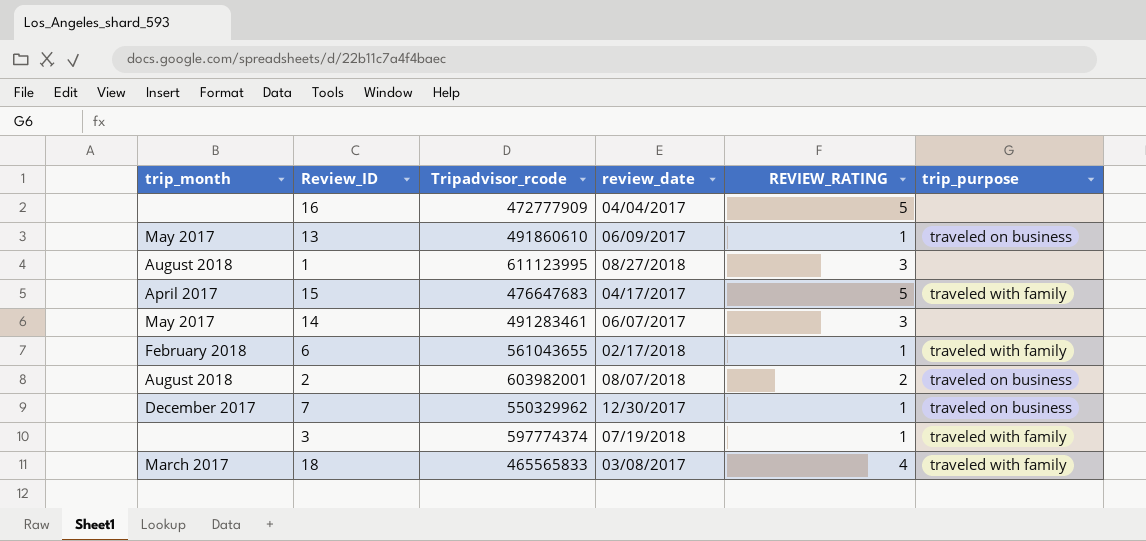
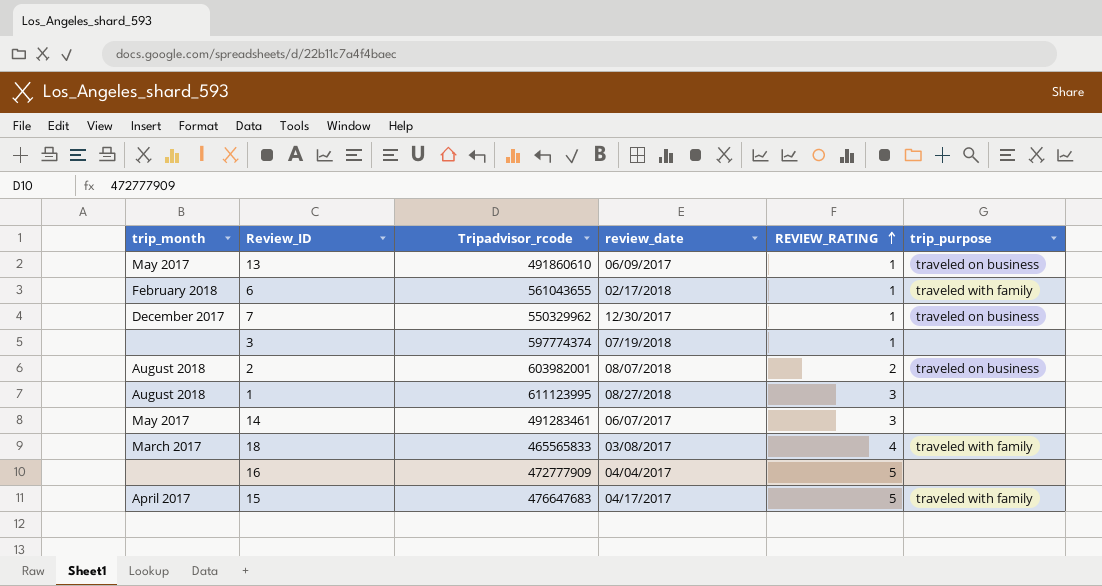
row order: none -> REVIEW_RATING ascending
3 | trip_purpose: traveled with family -> none

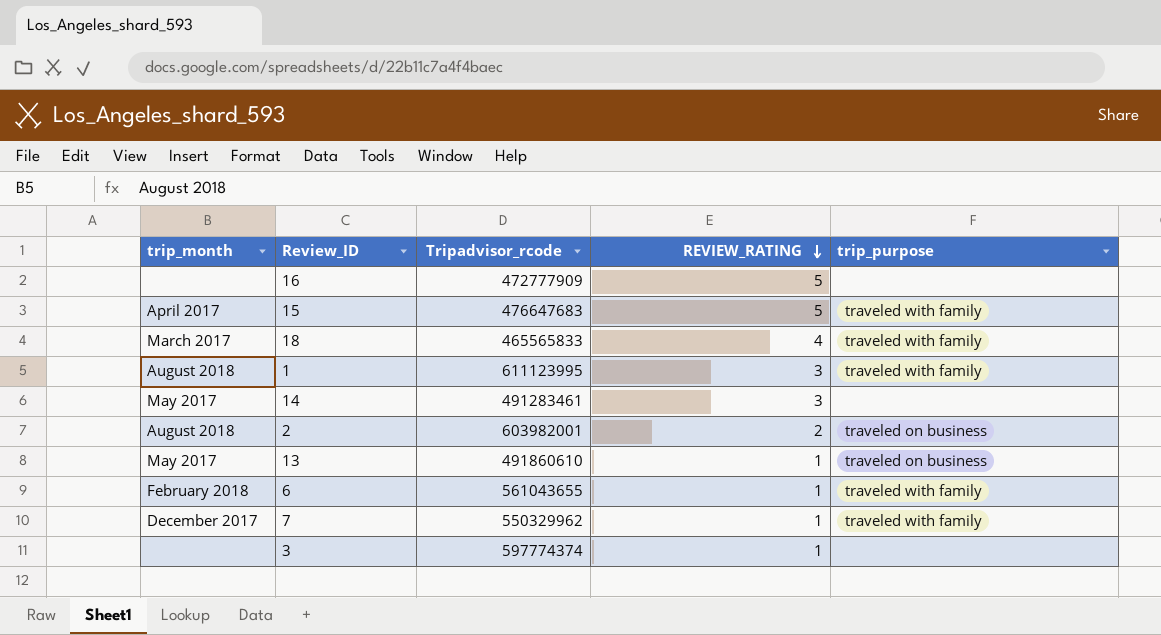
row order: REVIEW_RATING ascending -> REVIEW_RATING descending
column review_date | position: 4 -> none
1 | trip_purpose: none -> traveled with family
7 | trip_purpose: traveled on business -> traveled with family

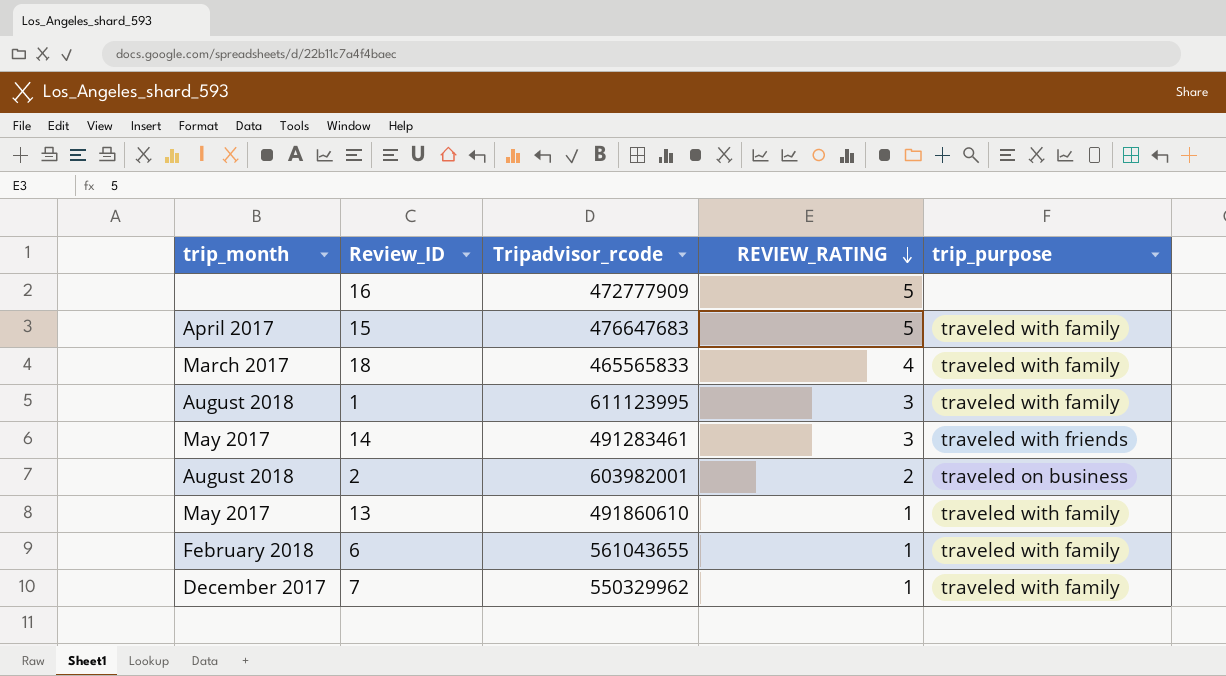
row 3: none | 597774374 | 1 | none -> none
14 | trip_purpose: none -> traveled with friends
13 | trip_purpose: traveled on business -> traveled with family

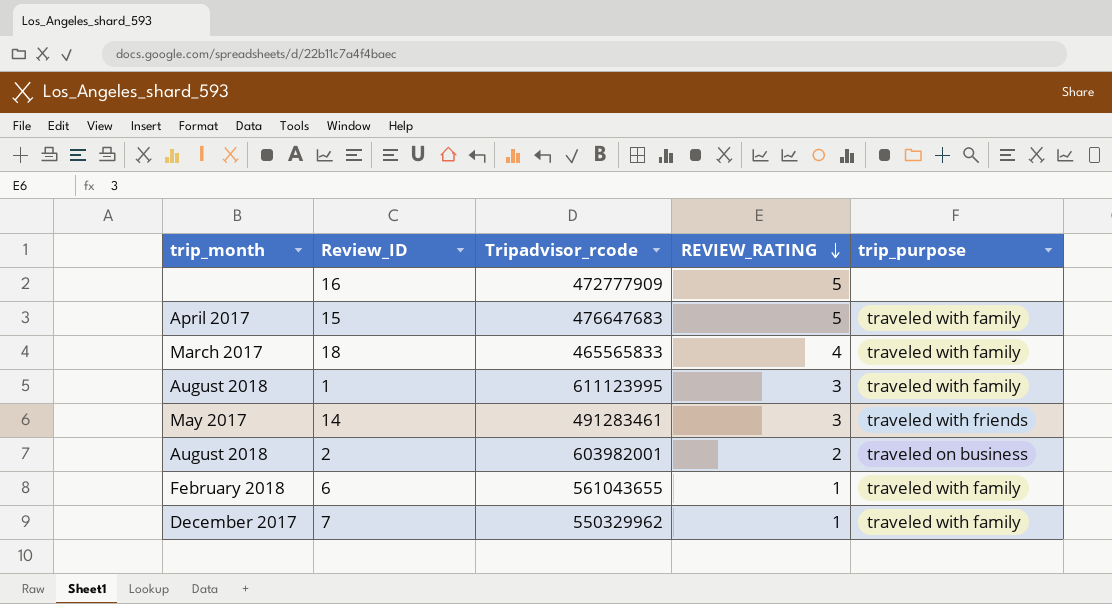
row 13: May 2017 | 491860610 | 1 | traveled with family -> none

